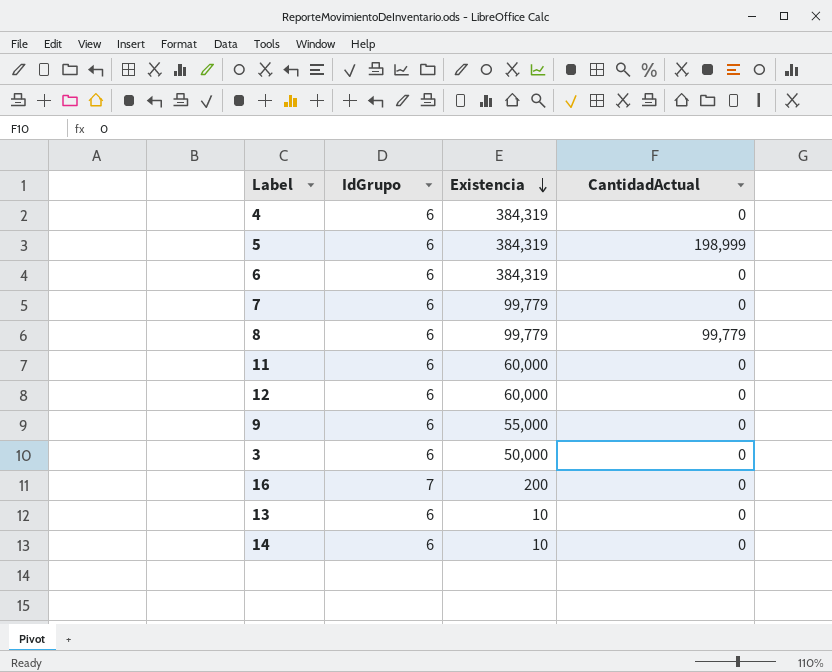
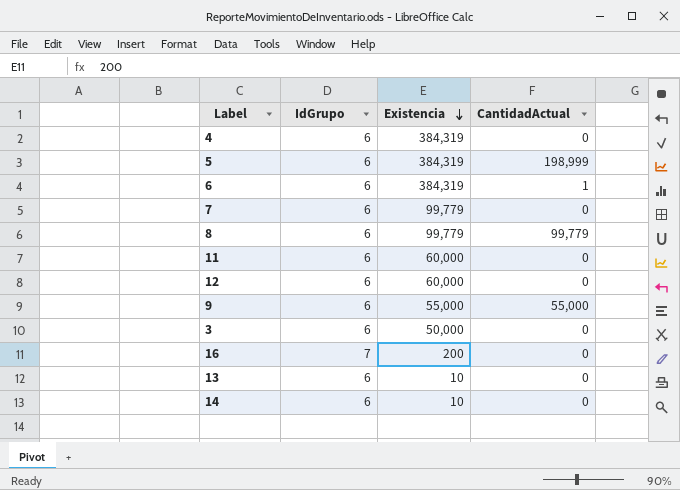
6 | CantidadActual: 0 -> 1
9 | CantidadActual: 0 -> 55,000

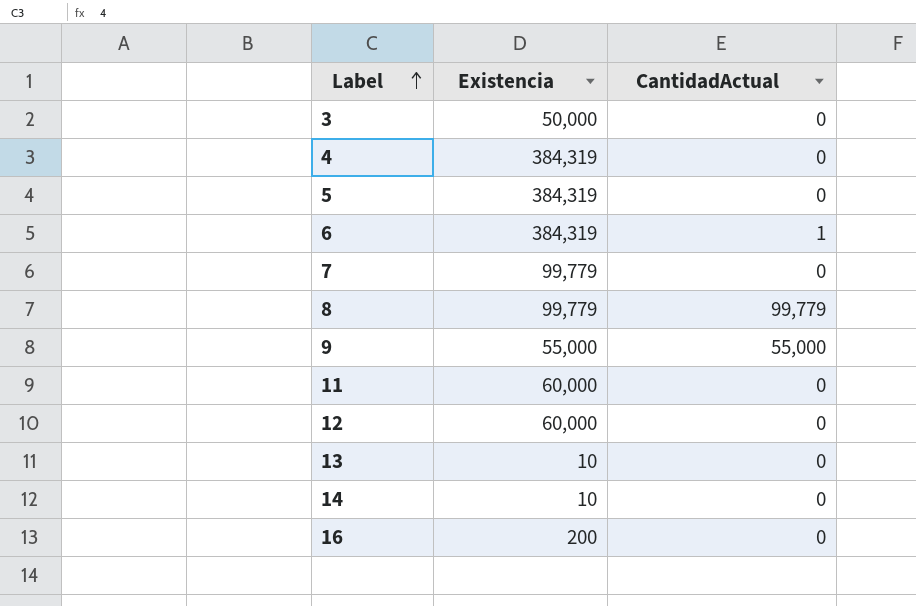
row order: Existencia descending -> Label ascending
column IdGrupo | position: 2 -> none
5 | CantidadActual: 198,999 -> 0

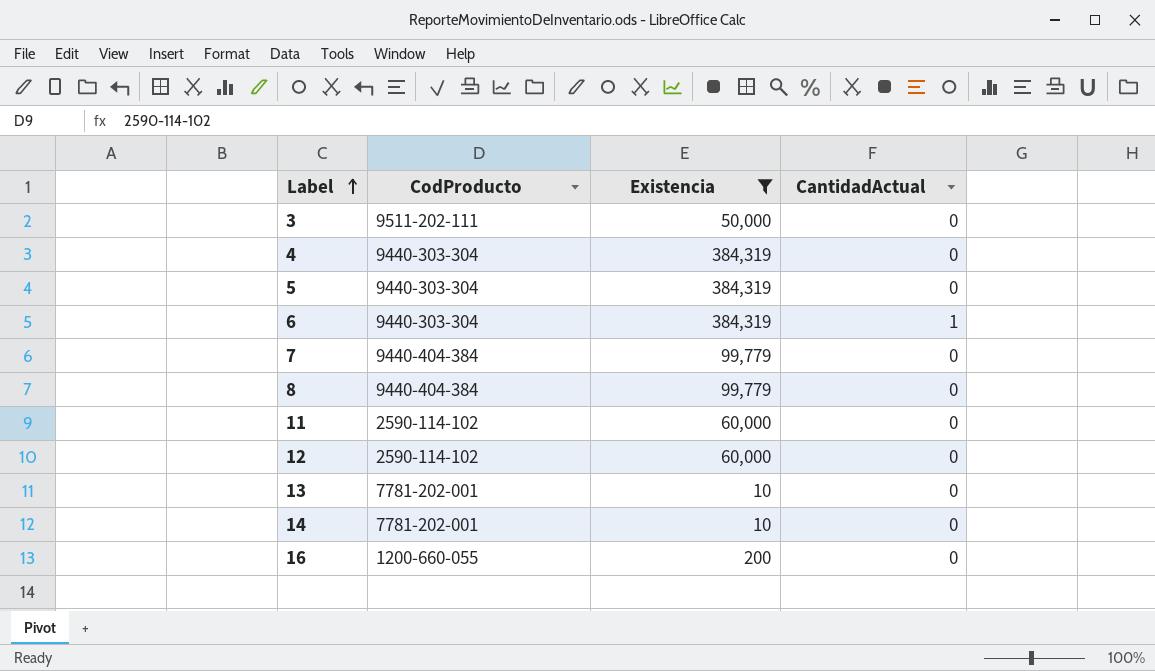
filter: none -> Existencia != 55,000
column CodProducto | position: none -> 2
8 | CantidadActual: 99,779 -> 0

